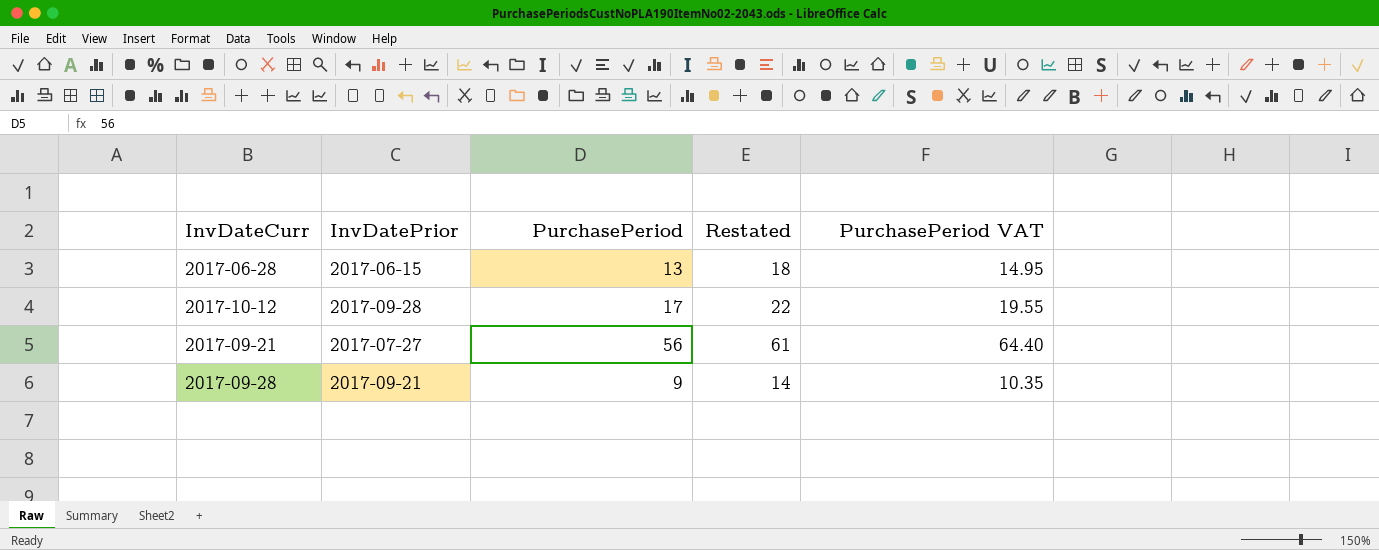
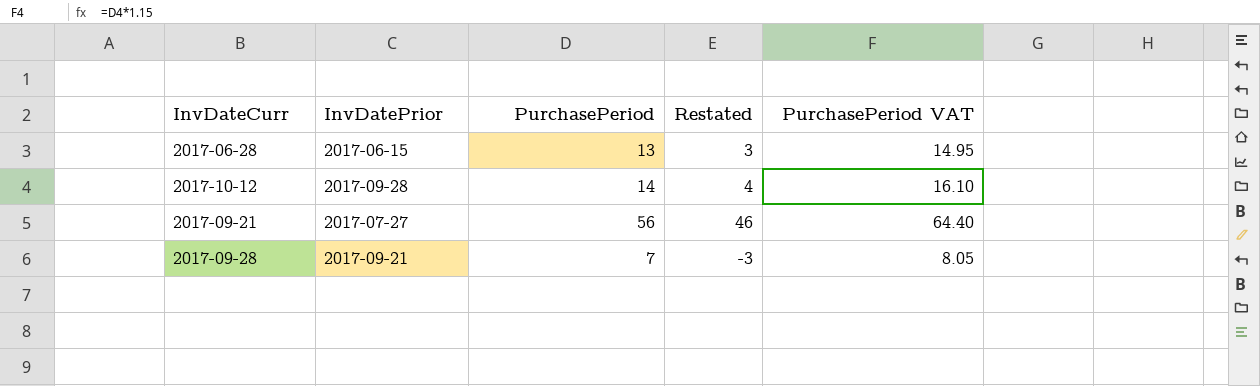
column Restated | formula: [PurchasePeriod] + 5 -> [PurchasePeriod] - 10
2017-10-12 | PurchasePeriod: 17 -> 14
2017-10-12 | PurchasePeriod VAT: 19.55 -> 16.10
2017-09-28 | PurchasePeriod: 9 -> 7
2017-09-28 | PurchasePeriod VAT: 10.35 -> 8.05

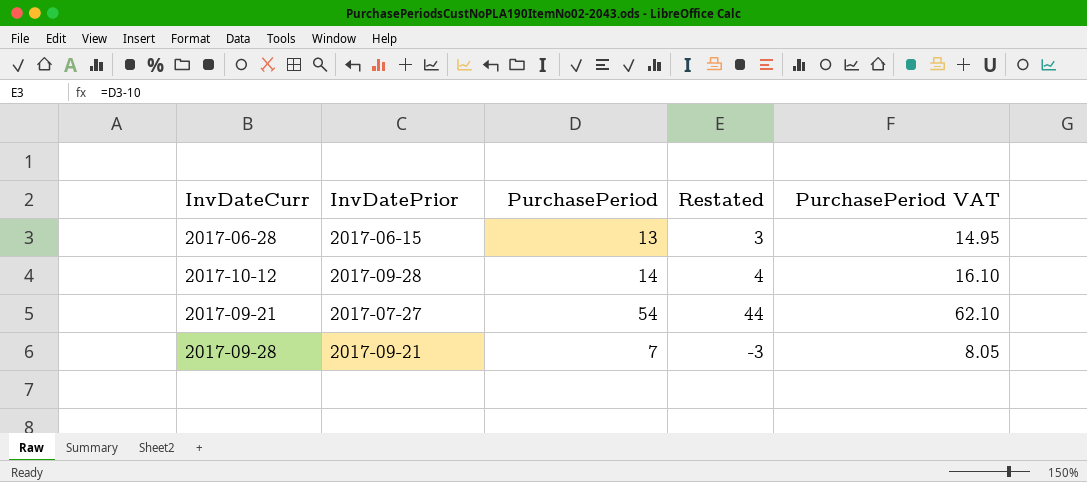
2017-09-21 | PurchasePeriod: 56 -> 54
2017-09-21 | Restated: 46 -> 44
2017-09-21 | PurchasePeriod VAT: 64.40 -> 62.10

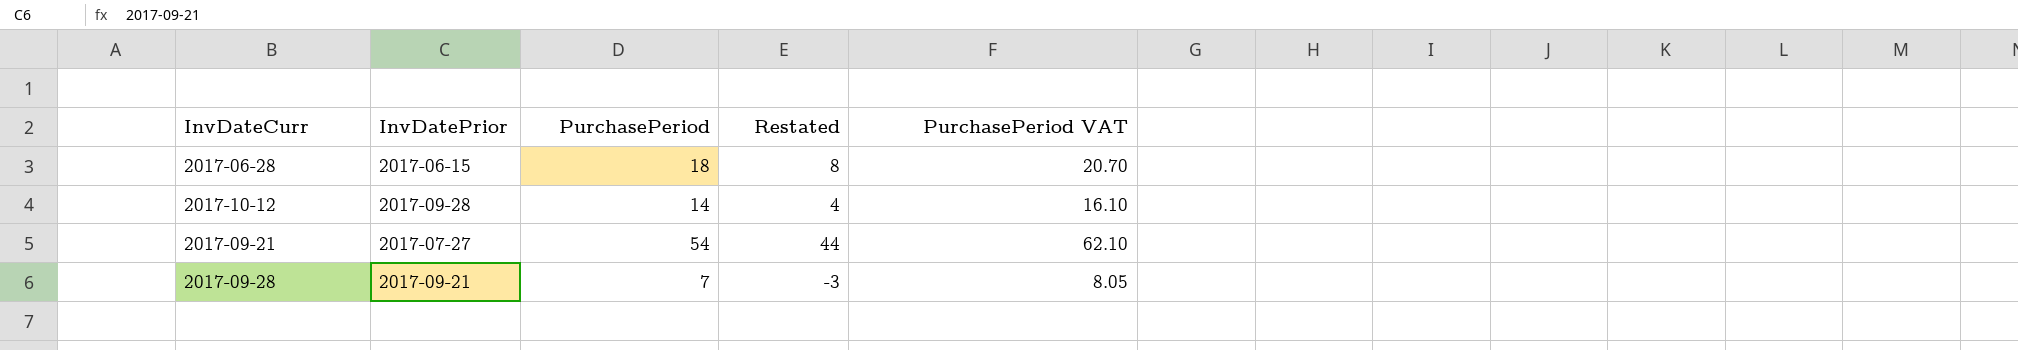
2017-06-28 | PurchasePeriod: 13 -> 18
2017-06-28 | Restated: 3 -> 8
2017-06-28 | PurchasePeriod VAT: 14.95 -> 20.70

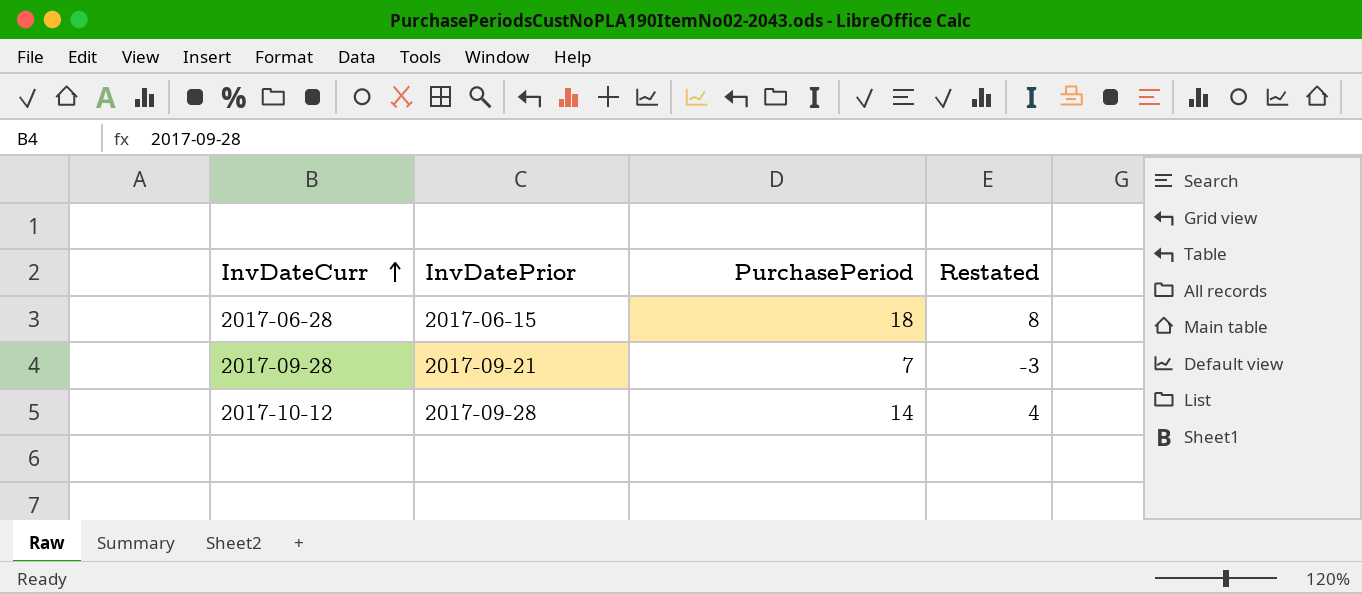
row order: none -> InvDateCurr ascending
column PurchasePeriod VAT | formula: [PurchasePeriod] * 1.15 -> none
row 2017-09-21: 2017-07-27 | 54 | 44 | 62.10 -> none

